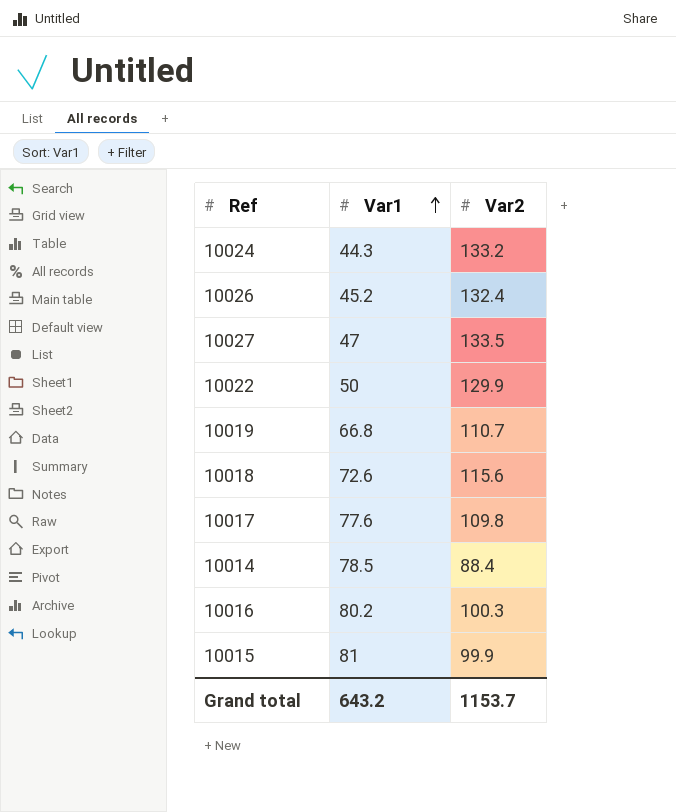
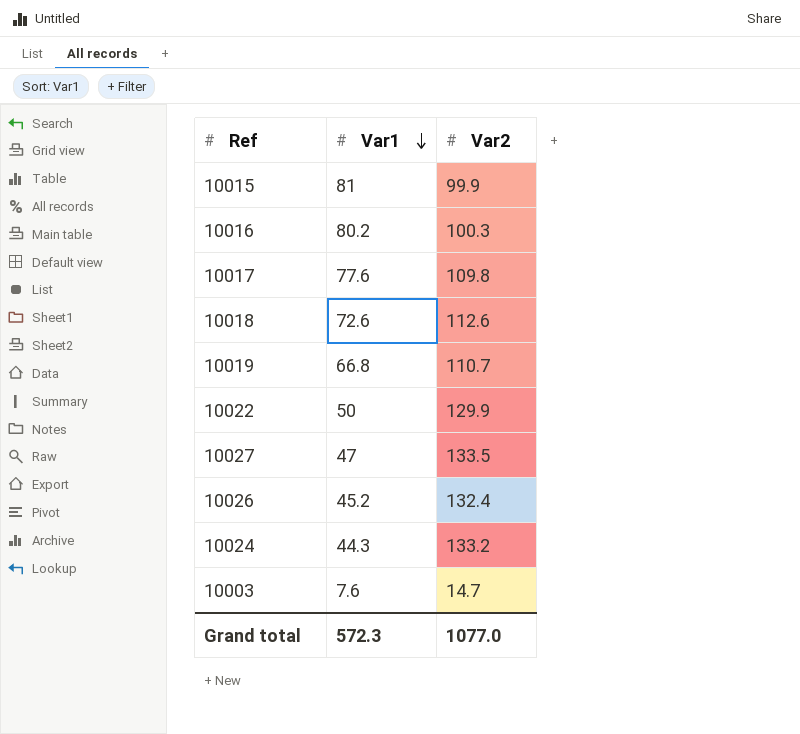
row order: Var1 ascending -> Var1 descending
row 10014: 78.5 | 88.4 -> none
10018 | Var2: 115.6 -> 112.6
row 10003: none -> 7.6 | 14.7
Grand total | Var1: 643.2 -> 572.3
Grand total | Var2: 1153.7 -> 1077.0

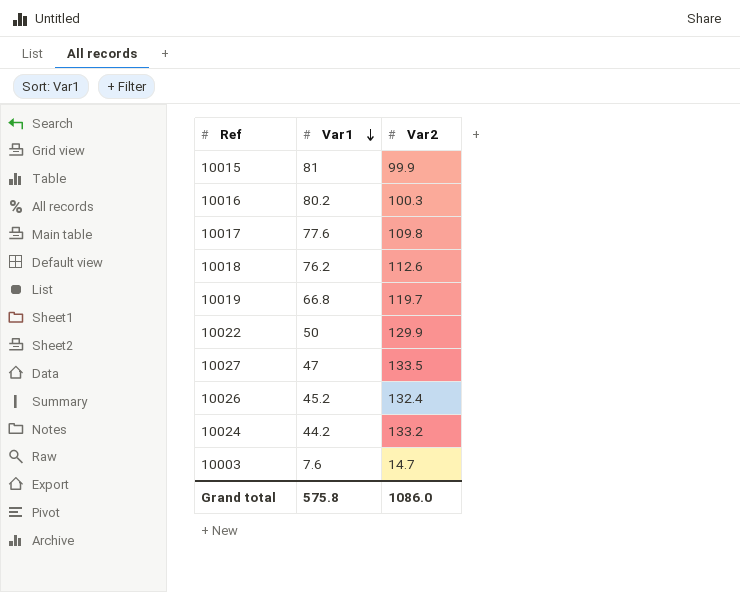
10018 | Var1: 72.6 -> 76.2
10019 | Var2: 110.7 -> 119.7
10024 | Var1: 44.3 -> 44.2
Grand total | Var1: 572.3 -> 575.8
Grand total | Var2: 1077.0 -> 1086.0

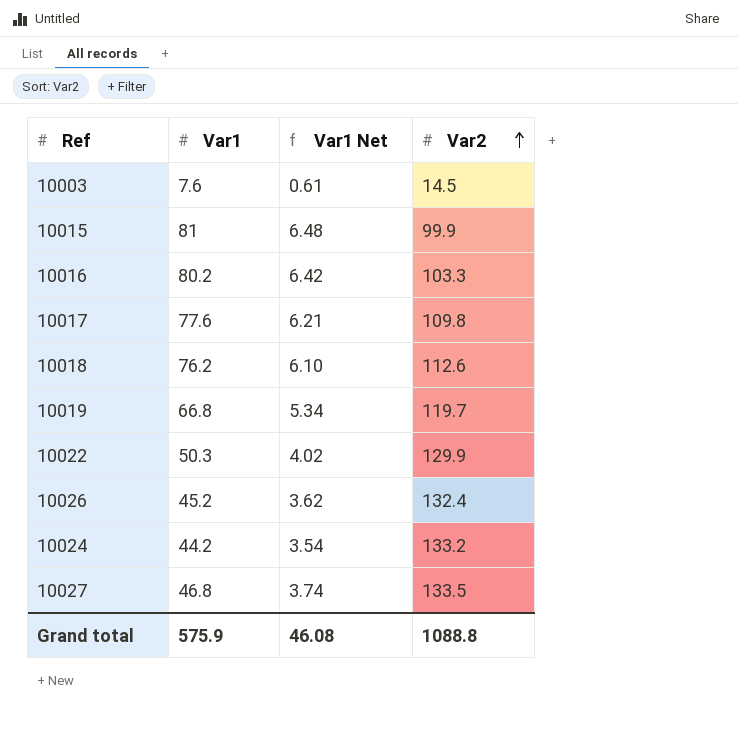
row order: Var1 descending -> Var2 ascending
column Var1 Net | formula: none -> [Var1] * 0.08
10003 | Var2: 14.7 -> 14.5
10016 | Var2: 100.3 -> 103.3
10022 | Var1: 50 -> 50.3
10027 | Var1: 47 -> 46.8
Grand total | Var1: 575.8 -> 575.9
Grand total | Var2: 1086.0 -> 1088.8

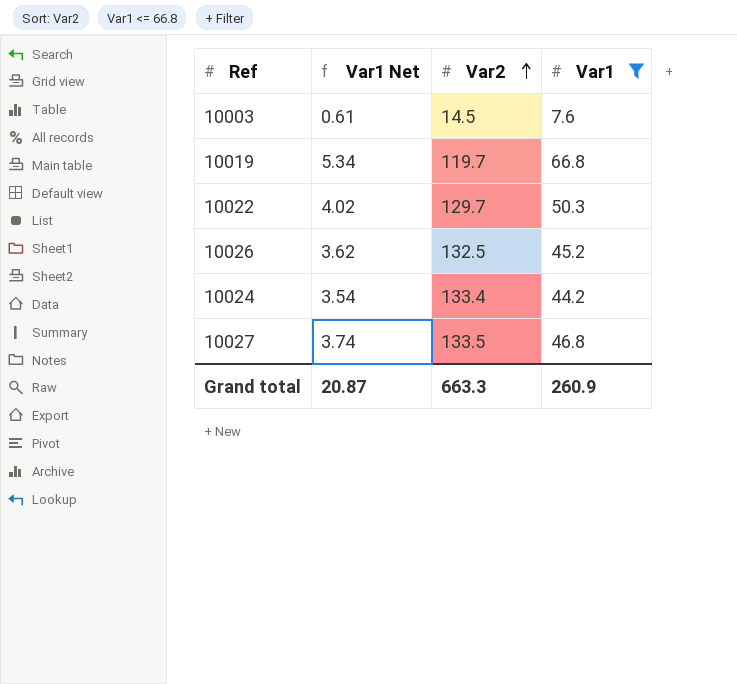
filter: none -> Var1 <= 66.8
column Var1 | position: 2 -> 4
10022 | Var2: 129.9 -> 129.7
10026 | Var2: 132.4 -> 132.5
10024 | Var2: 133.2 -> 133.4
Grand total | Var1 Net: 46.08 -> 20.87
Grand total | Var2: 1088.8 -> 663.3
Grand total | Var1: 575.9 -> 260.9

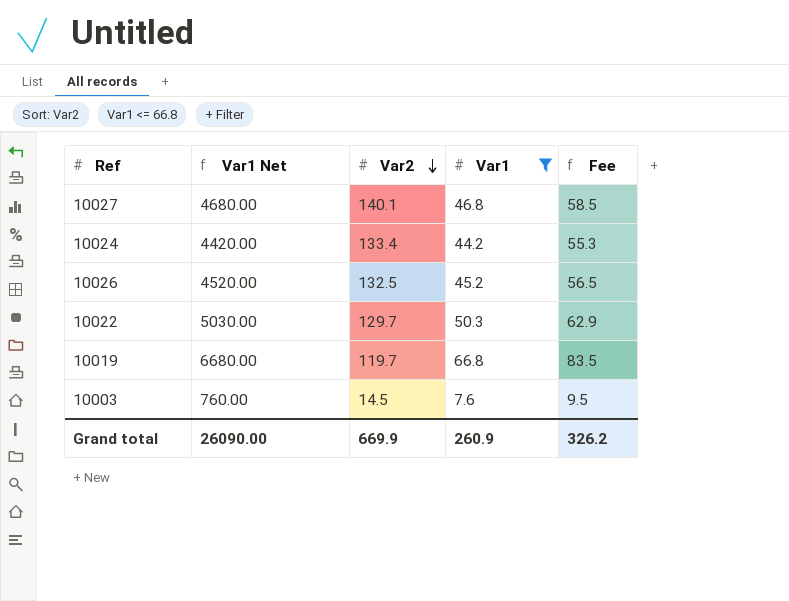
row order: Var2 ascending -> Var2 descending
column Var1 Net | formula: [Var1] * 0.08 -> [Var1] * 100
column Fee | formula: none -> [Var1] * 1.25
10027 | Var2: 133.5 -> 140.1
Grand total | Var1 Net: 20.87 -> 26090.00
Grand total | Var2: 663.3 -> 669.9

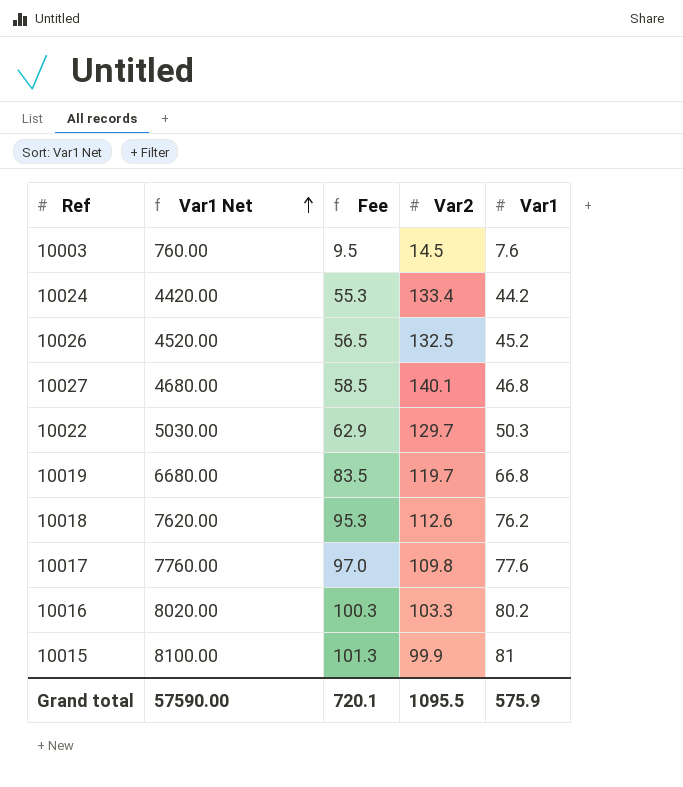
filter: Var1 <= 66.8 -> none
row order: Var2 descending -> Var1 Net ascending
column Fee | position: 5 -> 3
Grand total | Var1 Net: 26090.00 -> 57590.00
Grand total | Fee: 326.2 -> 720.1
Grand total | Var2: 669.9 -> 1095.5
Grand total | Var1: 260.9 -> 575.9

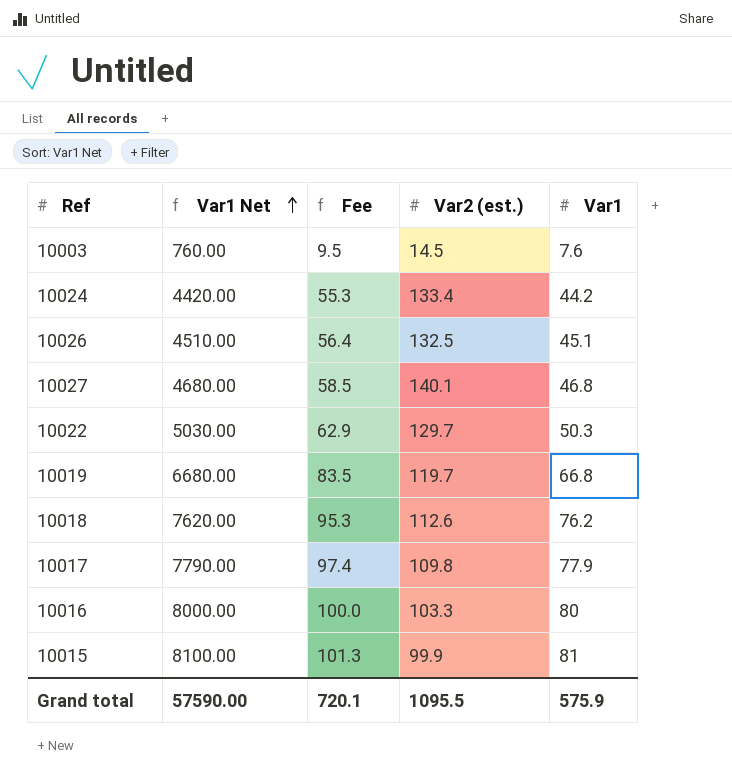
column name: Var2 -> Var2 (est.)
10026 | Var1 Net: 4520.00 -> 4510.00
10026 | Fee: 56.5 -> 56.4
10026 | Var1: 45.2 -> 45.1
10017 | Var1 Net: 7760.00 -> 7790.00
10017 | Fee: 97.0 -> 97.4
10017 | Var1: 77.6 -> 77.9
10016 | Var1 Net: 8020.00 -> 8000.00
10016 | Fee: 100.3 -> 100.0
10016 | Var1: 80.2 -> 80

